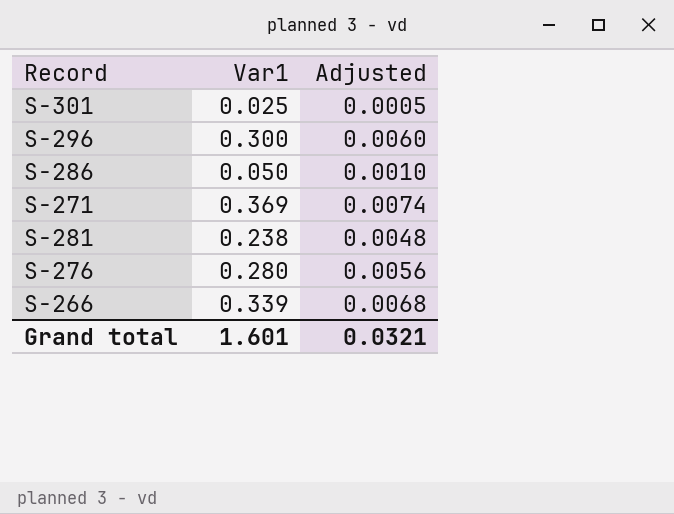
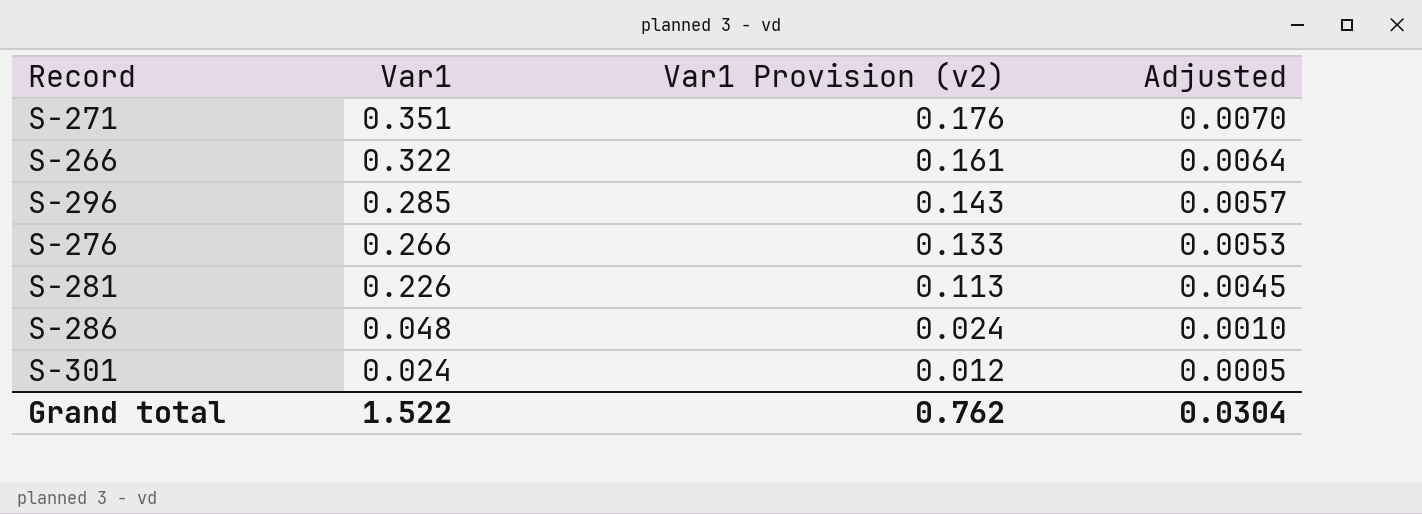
row order: none -> Var1 descending
column Var1 Provision (v2) | formula: none -> [Var1] * 0.5
S-271 | Var1: 0.369 -> 0.351
S-271 | Adjusted: 0.0074 -> 0.0070
S-266 | Var1: 0.339 -> 0.322
S-266 | Adjusted: 0.0068 -> 0.0064
S-296 | Var1: 0.300 -> 0.285
S-296 | Adjusted: 0.0060 -> 0.0057
S-276 | Var1: 0.280 -> 0.266
S-276 | Adjusted: 0.0056 -> 0.0053
S-281 | Var1: 0.238 -> 0.226
S-281 | Adjusted: 0.0048 -> 0.0045
S-286 | Var1: 0.050 -> 0.048
S-301 | Var1: 0.025 -> 0.024
Grand total | Var1: 1.601 -> 1.522
Grand total | Adjusted: 0.0321 -> 0.0304

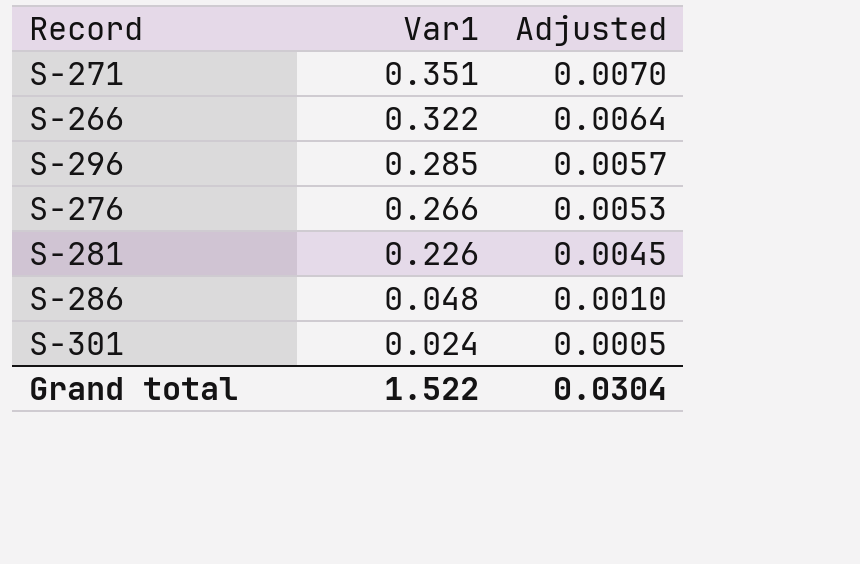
column Var1 Provision (v2) | formula: [Var1] * 0.5 -> none

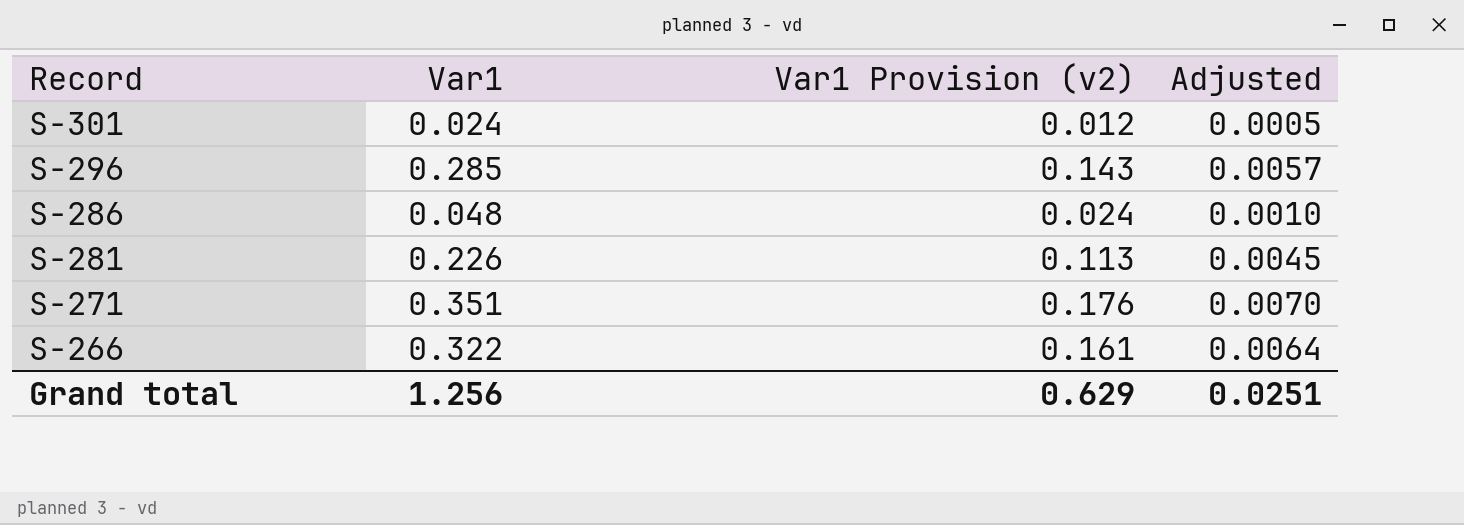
row order: Var1 descending -> Record descending
column Var1 Provision (v2) | formula: none -> [Var1] * 0.5
row S-276: 0.266 | 0.0053 -> none
Grand total | Var1: 1.522 -> 1.256
Grand total | Adjusted: 0.0304 -> 0.0251

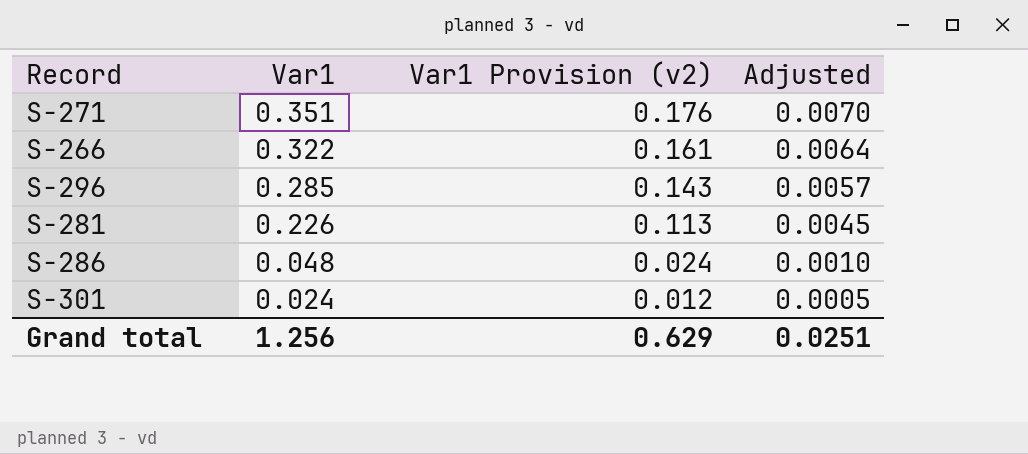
row order: Record descending -> Var1 descending

